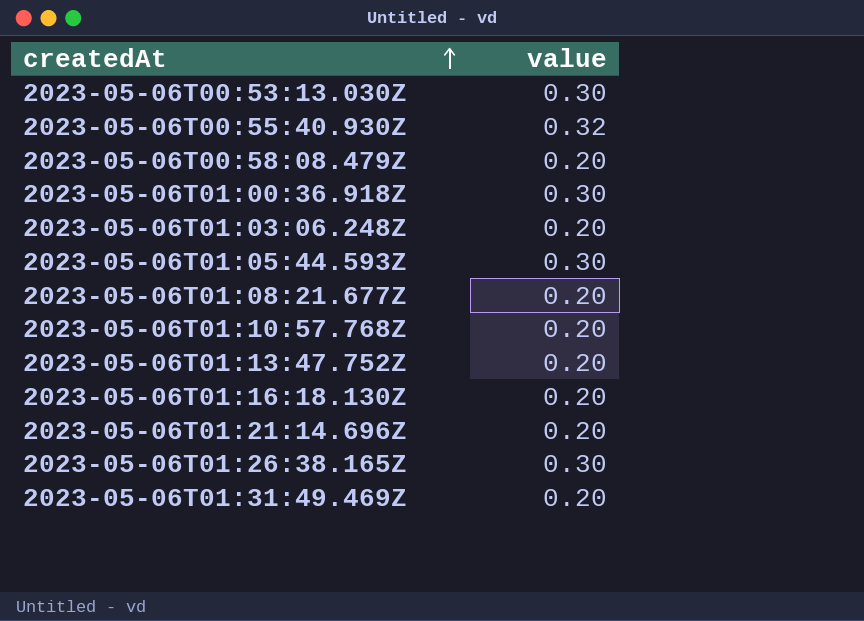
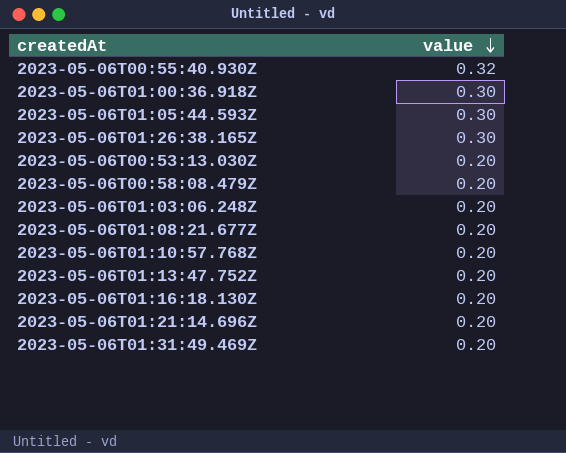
row order: createdAt ascending -> value descending
2023-05-06T00:53:13.030Z | value: 0.30 -> 0.20

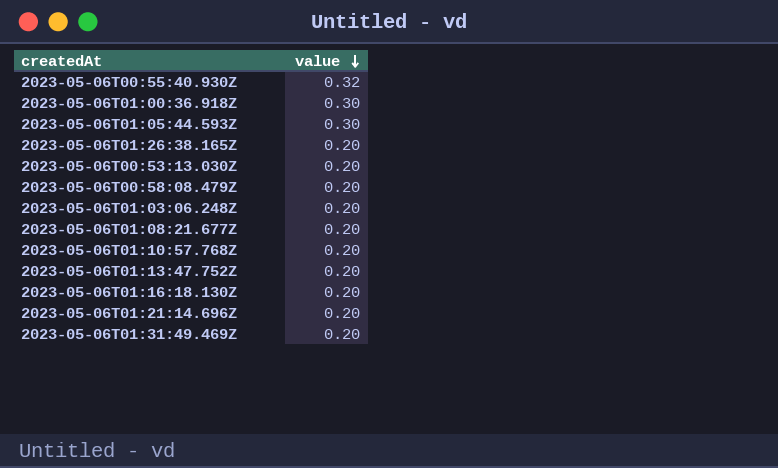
2023-05-06T01:26:38.165Z | value: 0.30 -> 0.20

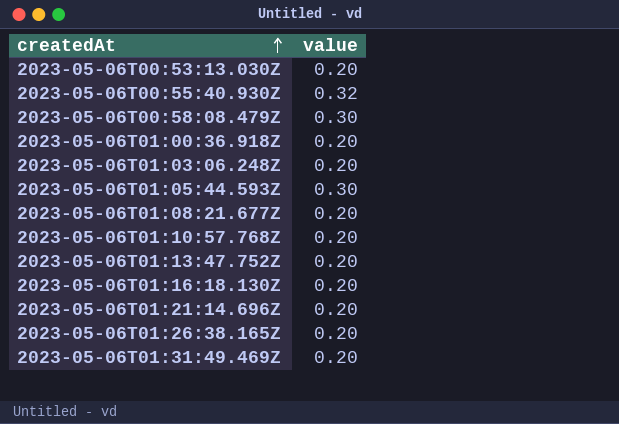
row order: value descending -> createdAt ascending
2023-05-06T00:58:08.479Z | value: 0.20 -> 0.30
2023-05-06T01:00:36.918Z | value: 0.30 -> 0.20

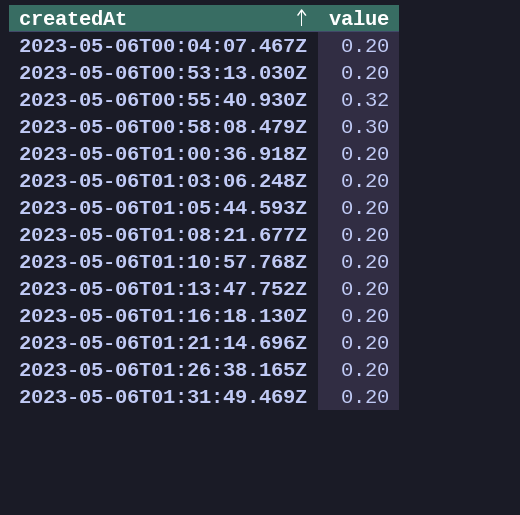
row 2023-05-06T00:04:07.467Z: none -> 0.20
2023-05-06T01:05:44.593Z | value: 0.30 -> 0.20

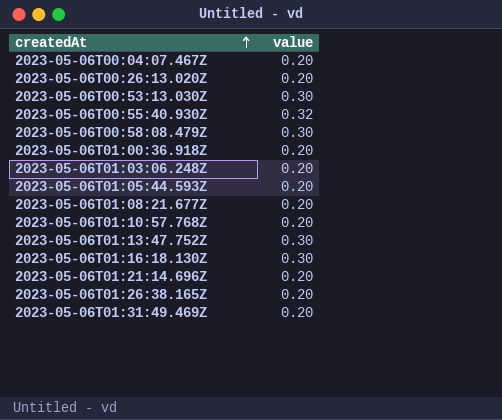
row 2023-05-06T00:26:13.020Z: none -> 0.20
2023-05-06T00:53:13.030Z | value: 0.20 -> 0.30
2023-05-06T01:13:47.752Z | value: 0.20 -> 0.30
2023-05-06T01:16:18.130Z | value: 0.20 -> 0.30

